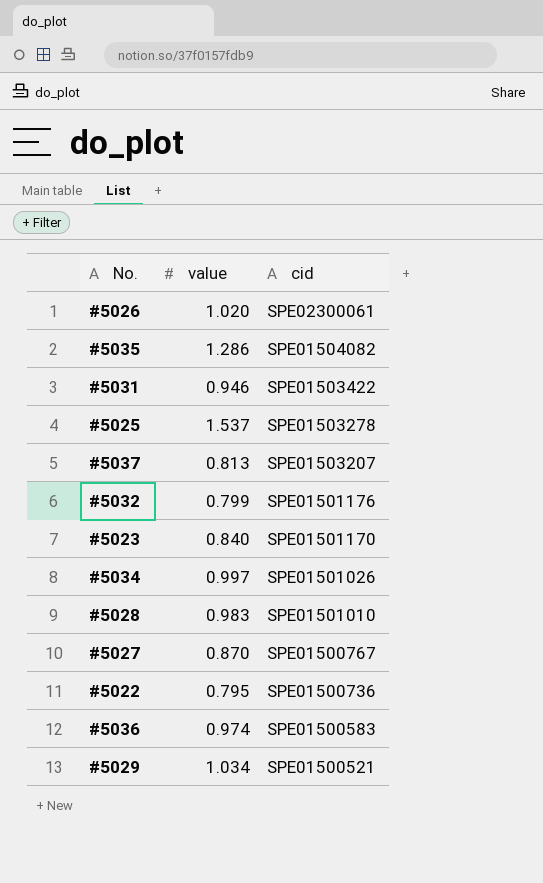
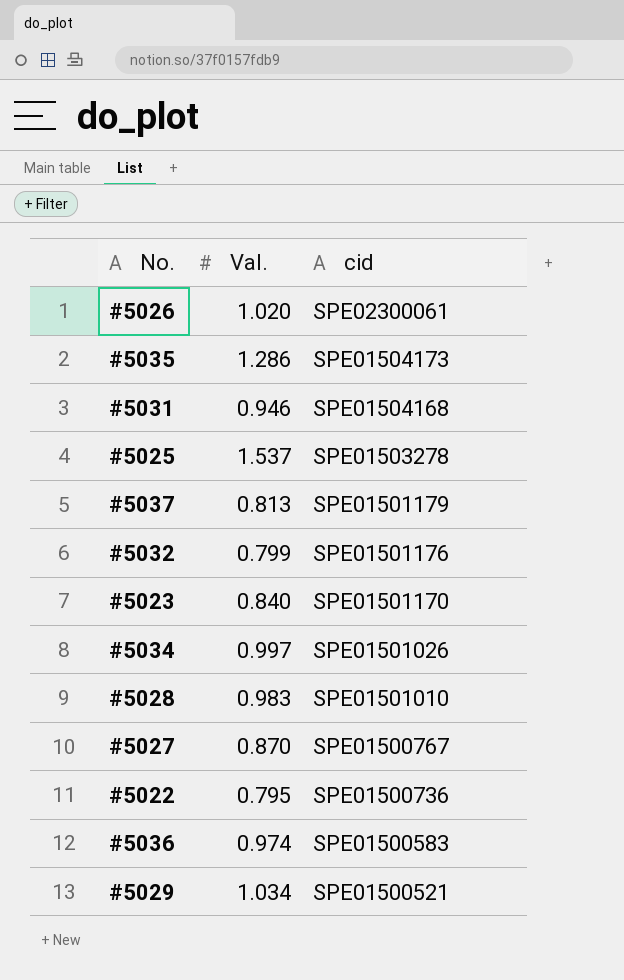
column name: value -> Val.
#5035 | cid: SPE01504082 -> SPE01504173
#5031 | cid: SPE01503422 -> SPE01504168
#5037 | cid: SPE01503207 -> SPE01501179

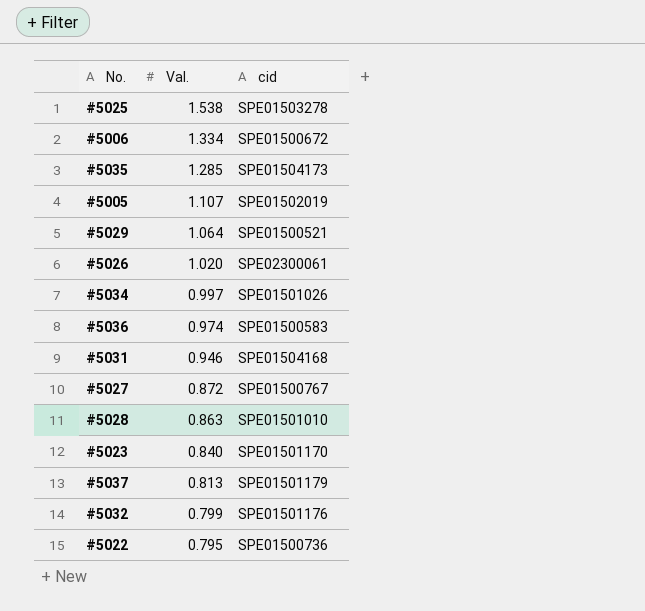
row order: cid descending -> Val. descending
#5025 | Val.: 1.537 -> 1.538
row #5006: none -> 1.334 | SPE01500672
#5035 | Val.: 1.286 -> 1.285
row #5005: none -> 1.107 | SPE01502019
#5029 | Val.: 1.034 -> 1.064
#5027 | Val.: 0.870 -> 0.872
#5028 | Val.: 0.983 -> 0.863

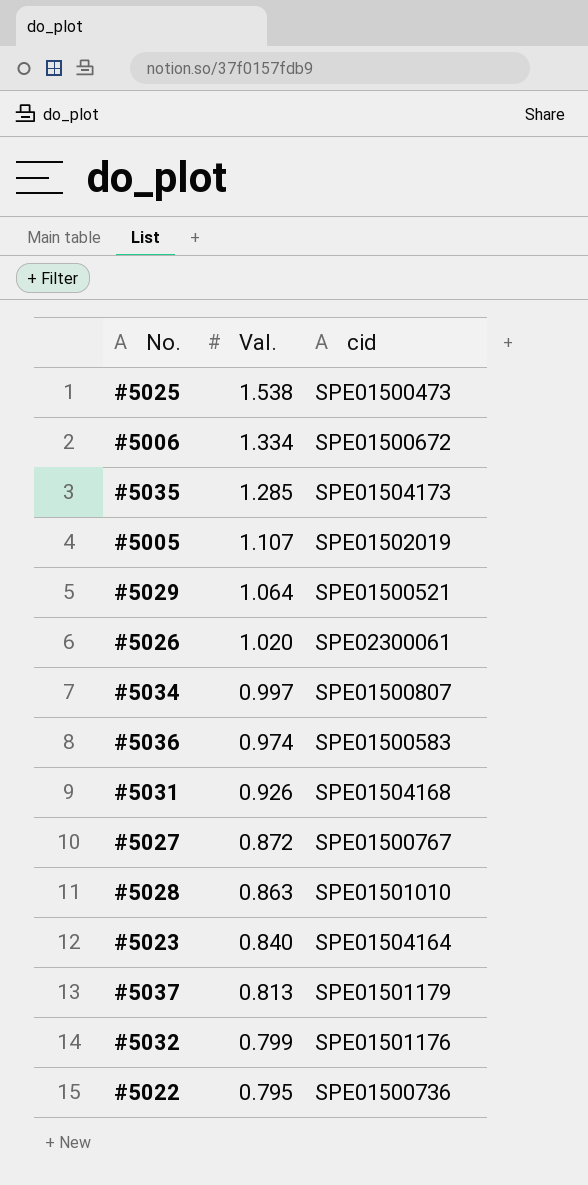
#5025 | cid: SPE01503278 -> SPE01500473
#5034 | cid: SPE01501026 -> SPE01500807
#5031 | Val.: 0.946 -> 0.926
#5023 | cid: SPE01501170 -> SPE01504164

